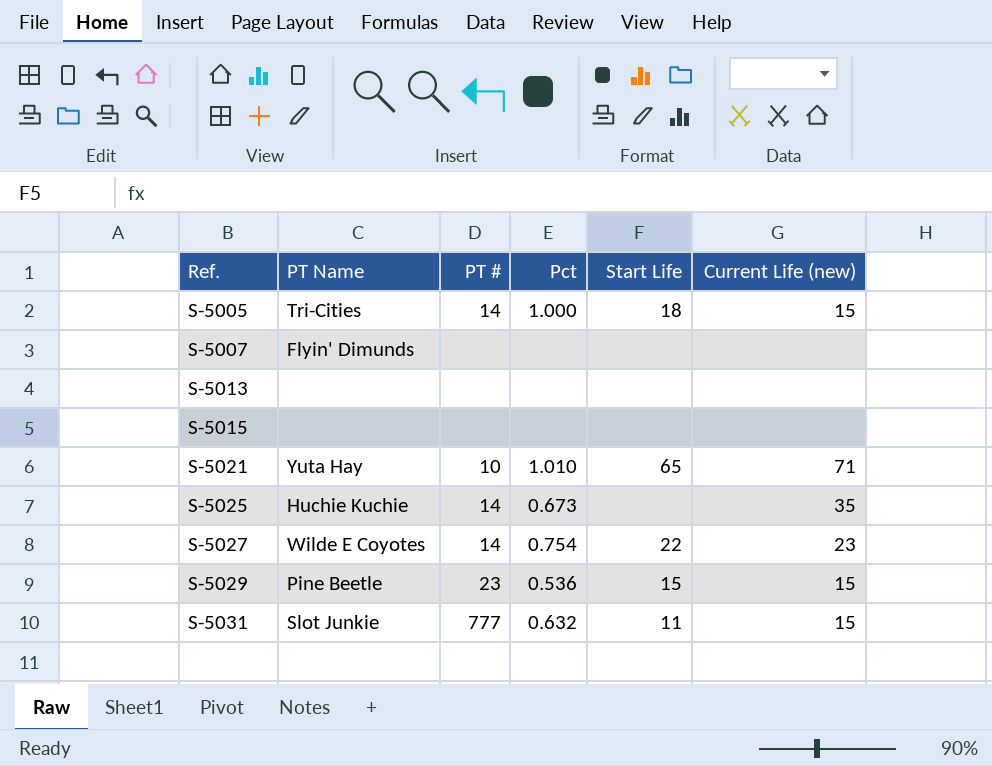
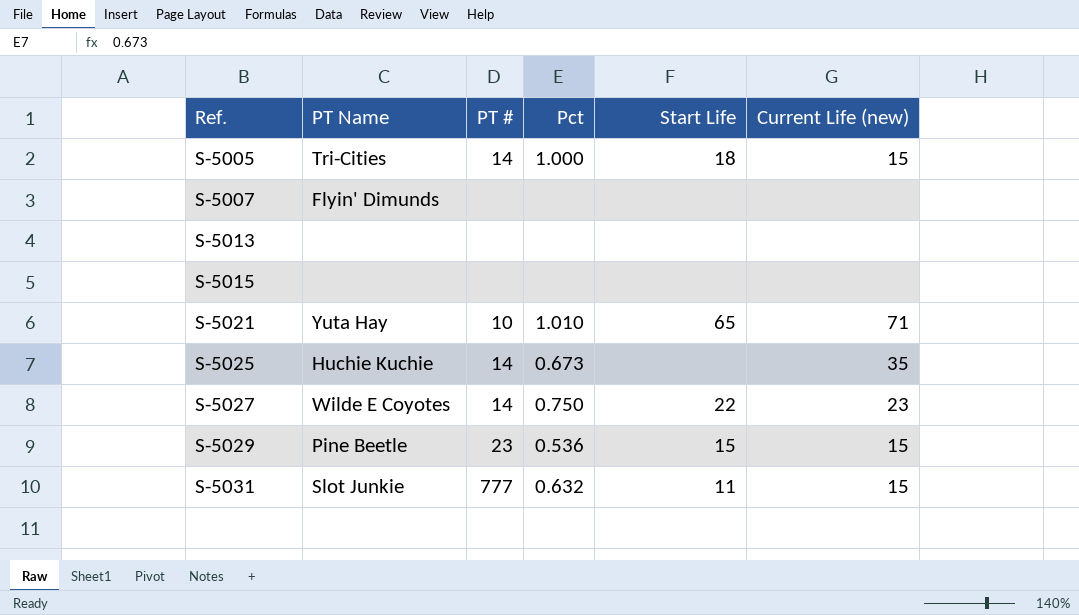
S-5027 | Pct: 0.754 -> 0.750

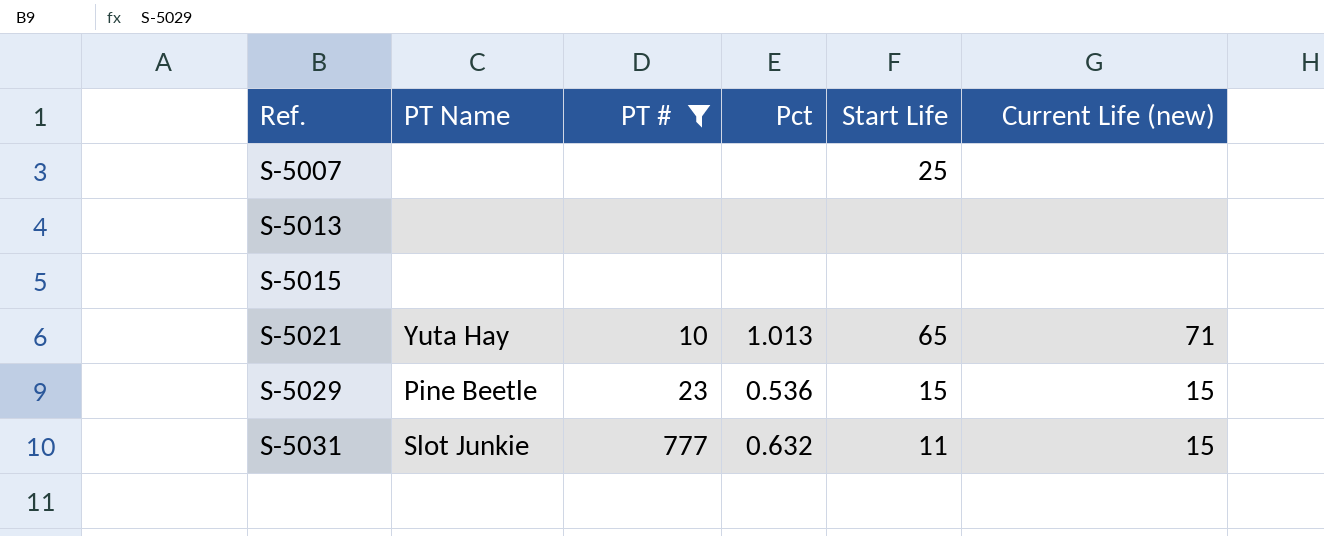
filter: none -> PT # != 14
S-5007 | PT Name: Flyin' Dimunds -> none
S-5007 | Start Life: none -> 25
S-5021 | Pct: 1.010 -> 1.013

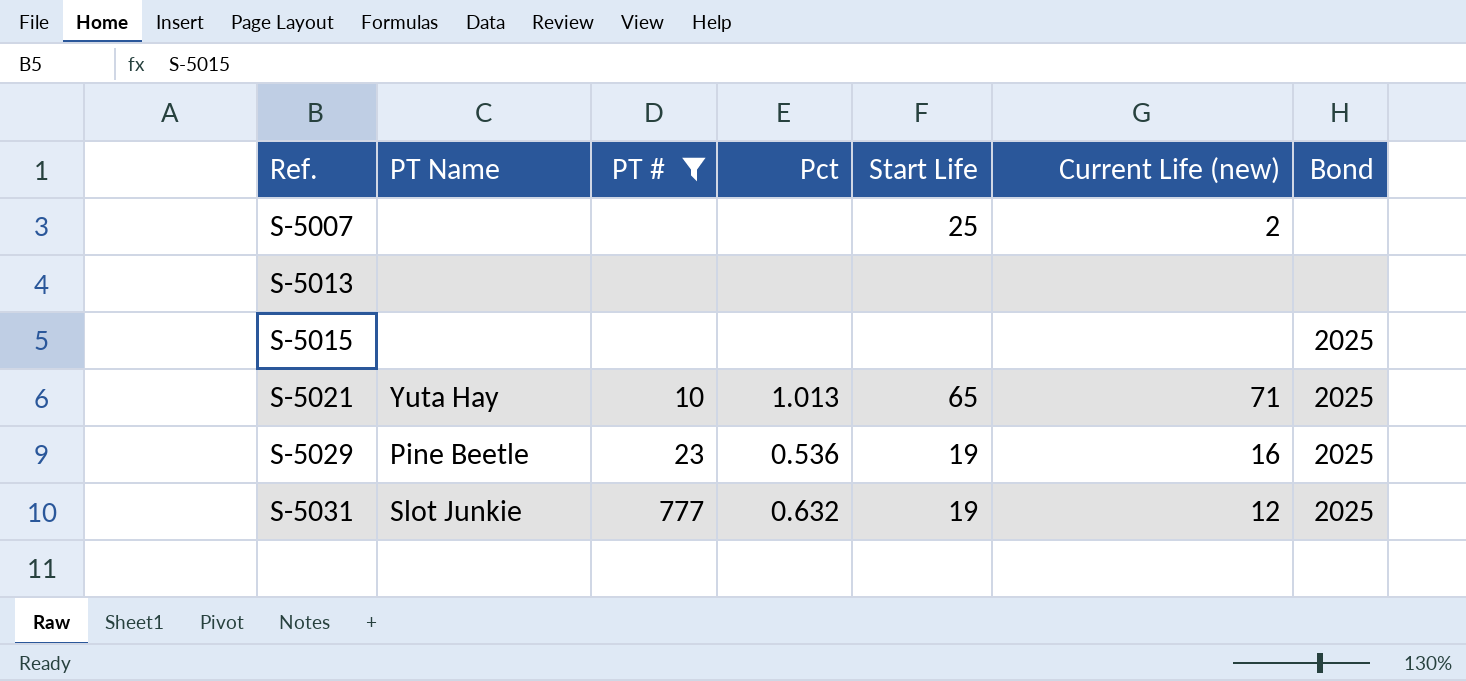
column Bond | position: none -> 7
S-5007 | Current Life (new): none -> 2
S-5029 | Start Life: 15 -> 19
S-5029 | Current Life (new): 15 -> 16
S-5031 | Start Life: 11 -> 19
S-5031 | Current Life (new): 15 -> 12

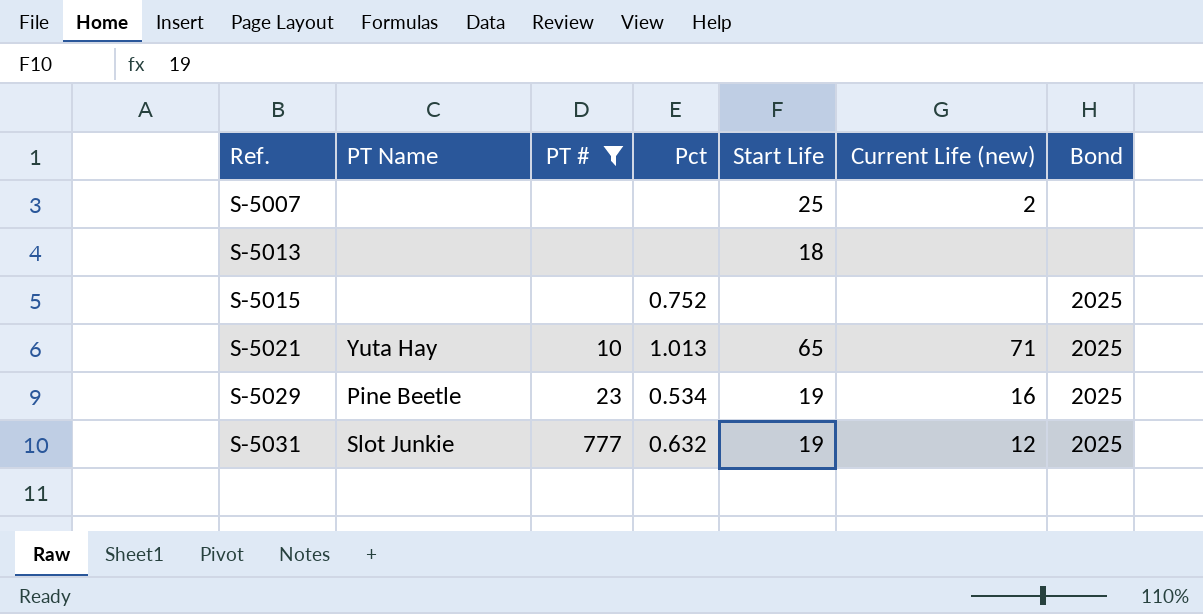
S-5013 | Start Life: none -> 18
S-5015 | Pct: none -> 0.752
S-5029 | Pct: 0.536 -> 0.534

